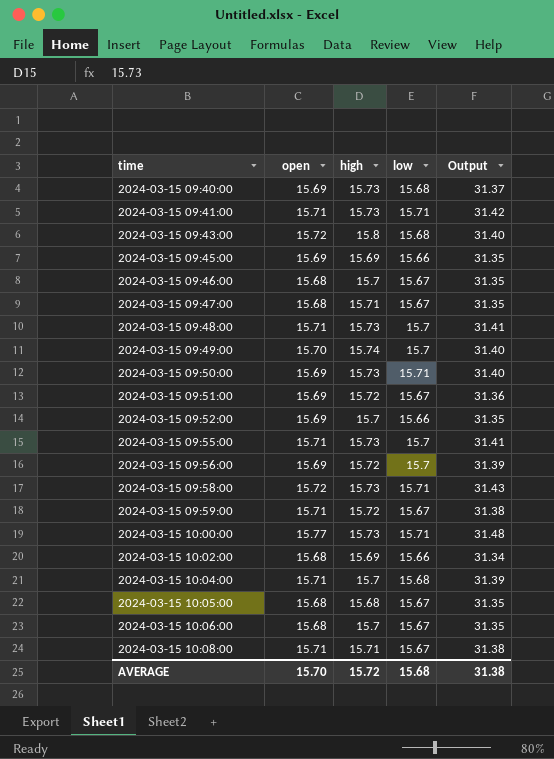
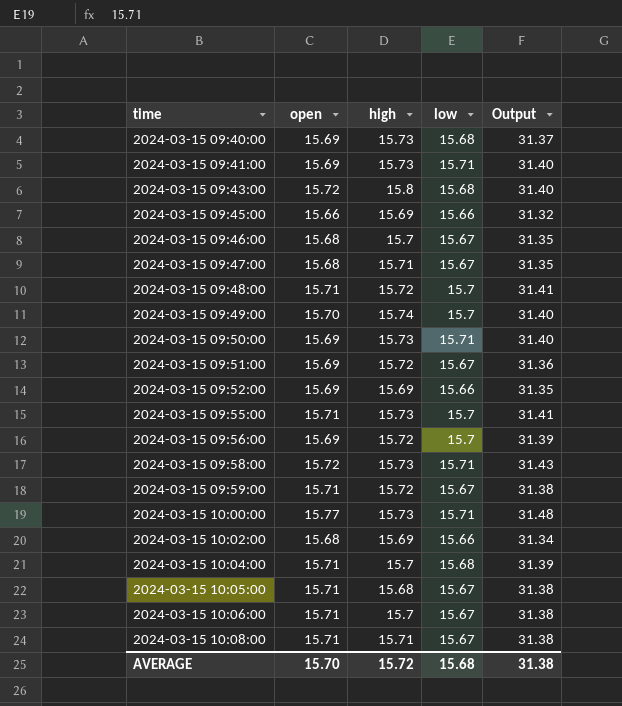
2024-03-15 09:41:00 | open: 15.71 -> 15.69
2024-03-15 09:41:00 | Output: 31.42 -> 31.40
2024-03-15 09:45:00 | open: 15.69 -> 15.66
2024-03-15 09:45:00 | Output: 31.35 -> 31.32
2024-03-15 09:48:00 | high: 15.73 -> 15.72
2024-03-15 09:52:00 | high: 15.7 -> 15.69
2024-03-15 10:05:00 | open: 15.68 -> 15.71
2024-03-15 10:05:00 | Output: 31.35 -> 31.38
2024-03-15 10:06:00 | open: 15.68 -> 15.71
2024-03-15 10:06:00 | Output: 31.35 -> 31.38

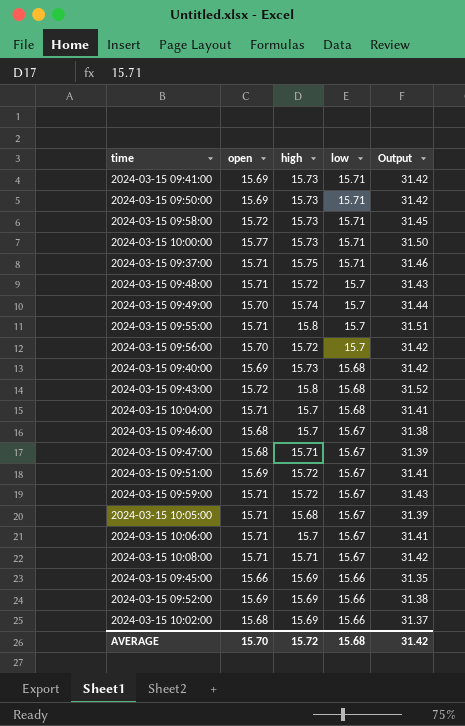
row order: time ascending -> low descending
column Output | formula: [open] + [low] -> [open] + [high]
row 2024-03-15 09:37:00: none -> 15.71 | 15.75 | 15.71 | 31.46
2024-03-15 09:55:00 | high: 15.73 -> 15.8
2024-03-15 09:56:00 | open: 15.69 -> 15.70
AVERAGE | Output: 31.38 -> 31.42

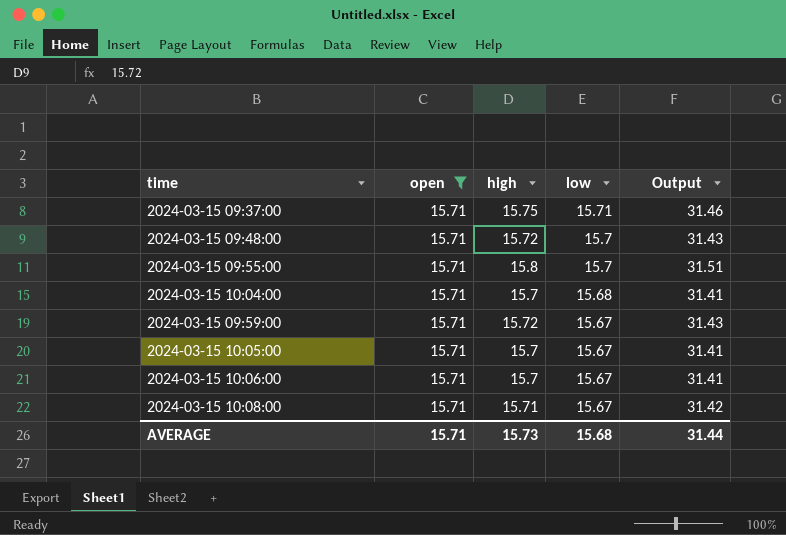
filter: none -> open = 15.71
2024-03-15 10:05:00 | high: 15.68 -> 15.7
2024-03-15 10:05:00 | Output: 31.39 -> 31.41
AVERAGE | open: 15.70 -> 15.71
AVERAGE | high: 15.72 -> 15.73
AVERAGE | Output: 31.42 -> 31.44

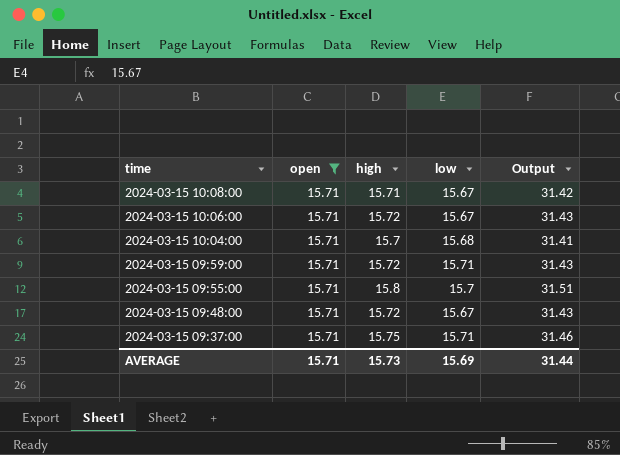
row order: low descending -> time descending
row 2024-03-15 10:05:00: 15.71 | 15.7 | 15.67 | 31.41 -> none
2024-03-15 10:06:00 | high: 15.7 -> 15.72
2024-03-15 10:06:00 | Output: 31.41 -> 31.43
2024-03-15 09:59:00 | low: 15.67 -> 15.71
2024-03-15 09:48:00 | low: 15.7 -> 15.67
AVERAGE | low: 15.68 -> 15.69

